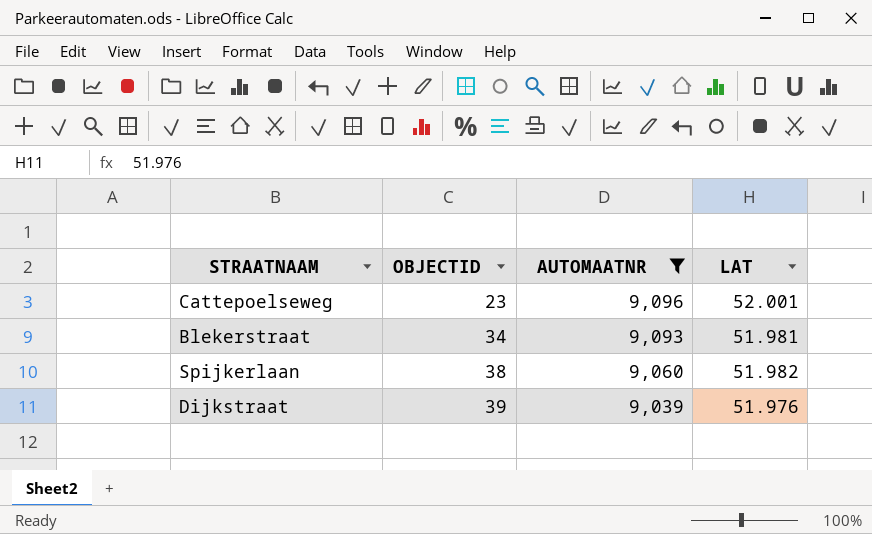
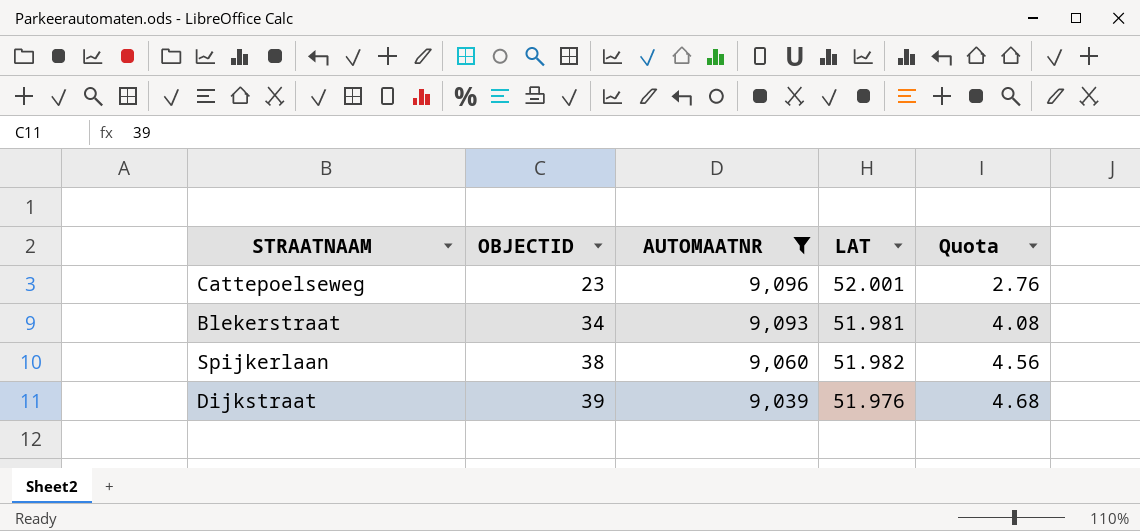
column Quota | formula: none -> [OBJECTID] * 0.12

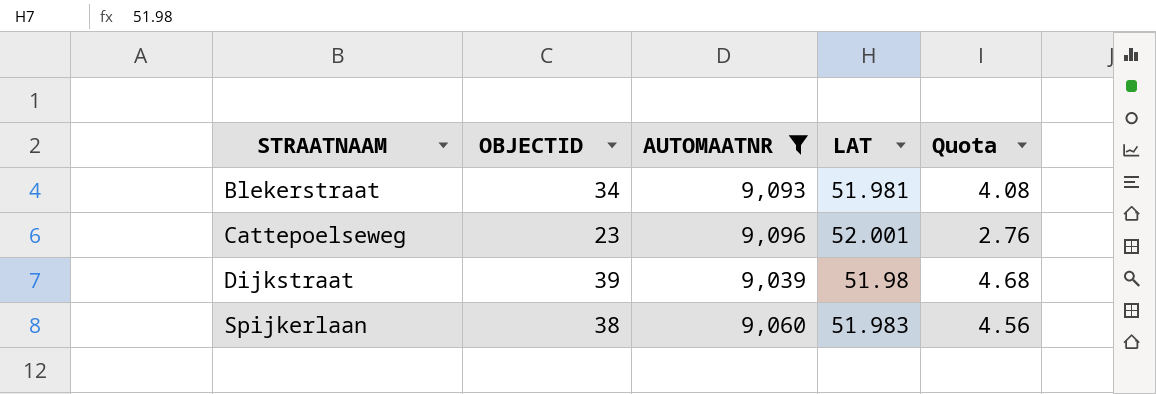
row order: OBJECTID ascending -> STRAATNAAM ascending
Dijkstraat | LAT: 51.976 -> 51.98
Spijkerlaan | LAT: 51.982 -> 51.983

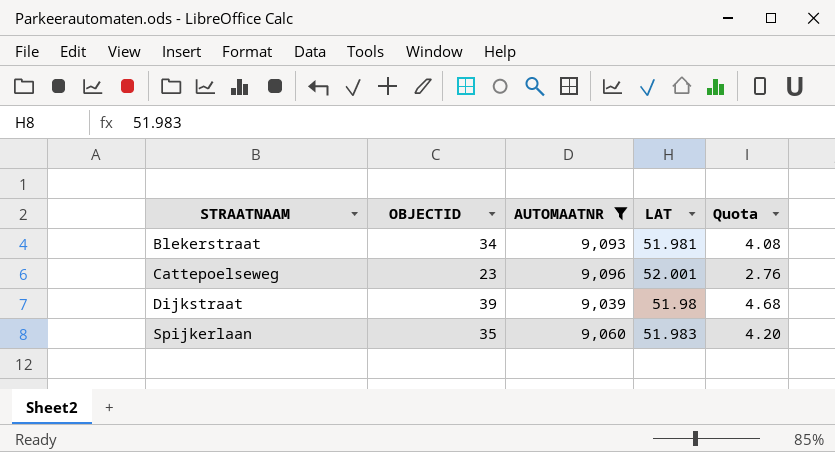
Spijkerlaan | OBJECTID: 38 -> 35
Spijkerlaan | Quota: 4.56 -> 4.20

